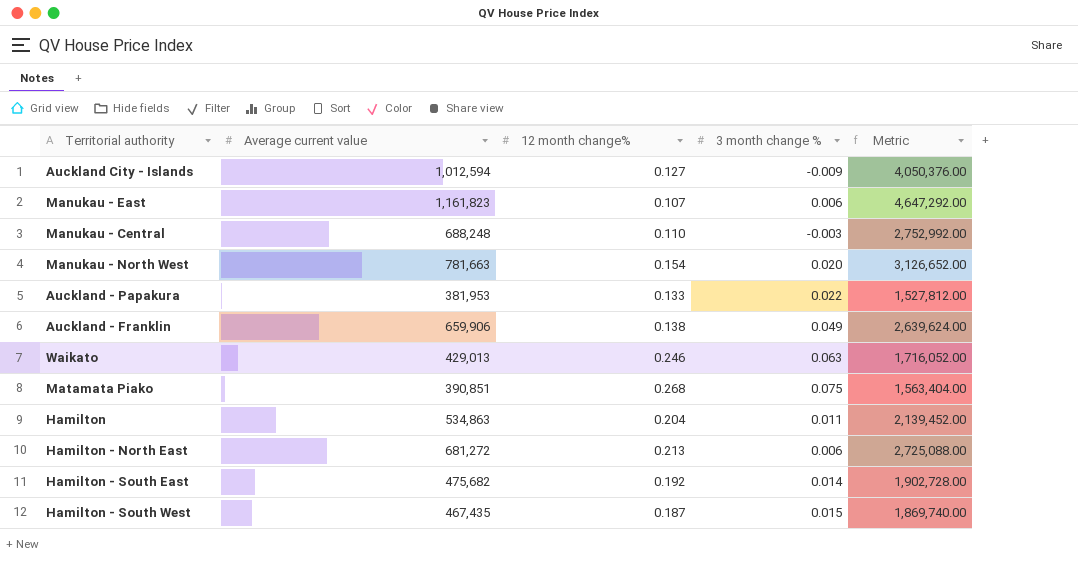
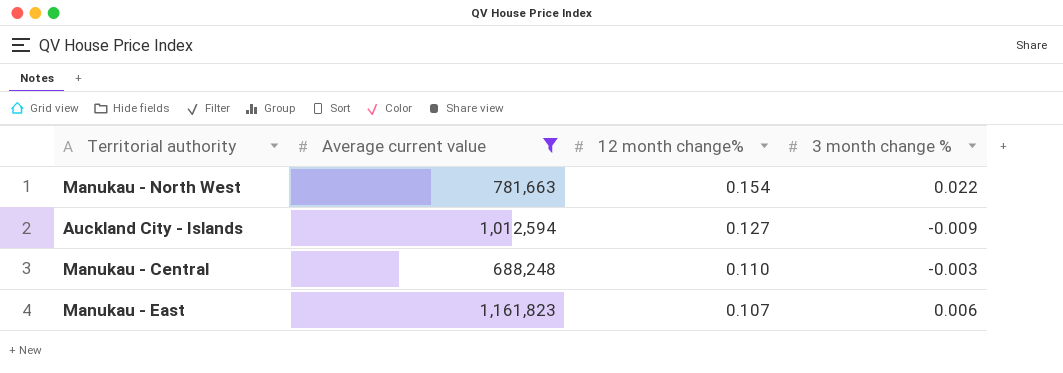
filter: none -> Average current value >= 688,248
row order: none -> 12 month change% descending
column Metric | formula: [Average current value] * 4 -> none
Manukau - North West | 3 month change %: 0.020 -> 0.022

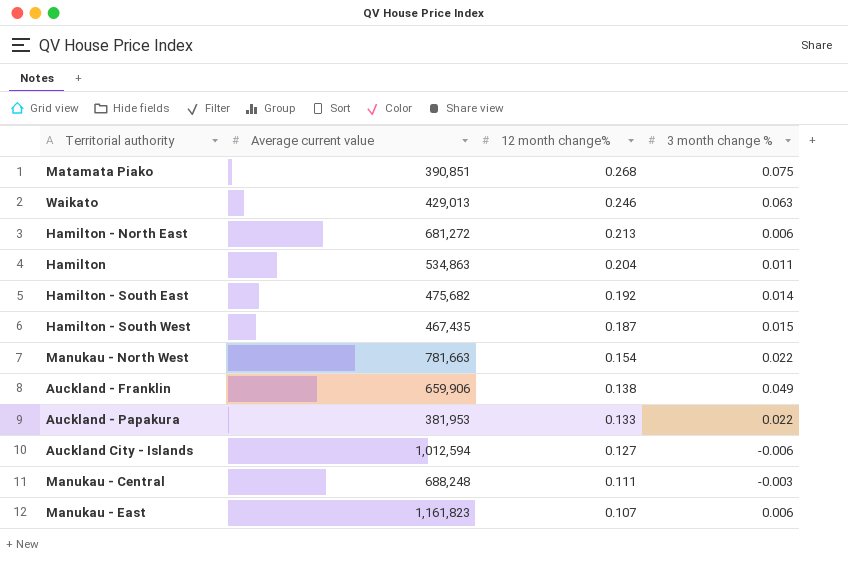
filter: Average current value >= 688,248 -> none
Auckland City - Islands | 3 month change %: -0.009 -> -0.006
Manukau - Central | 12 month change%: 0.110 -> 0.111

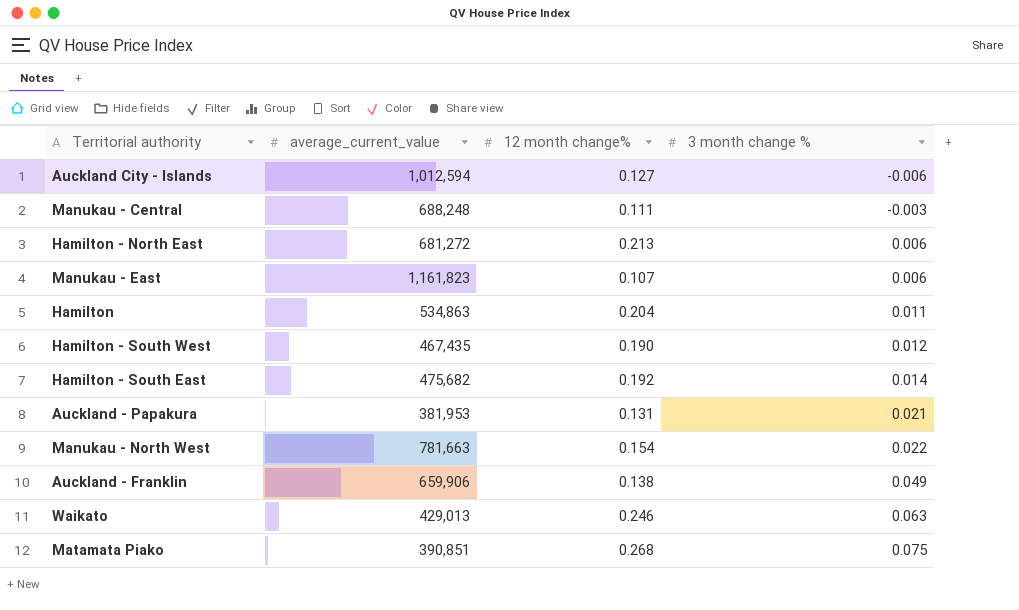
row order: 12 month change% descending -> 3 month change % ascending
column name: Average current value -> average_current_value
Hamilton - South West | 12 month change%: 0.187 -> 0.190
Hamilton - South West | 3 month change %: 0.015 -> 0.012
Auckland - Papakura | 12 month change%: 0.133 -> 0.131
Auckland - Papakura | 3 month change %: 0.022 -> 0.021

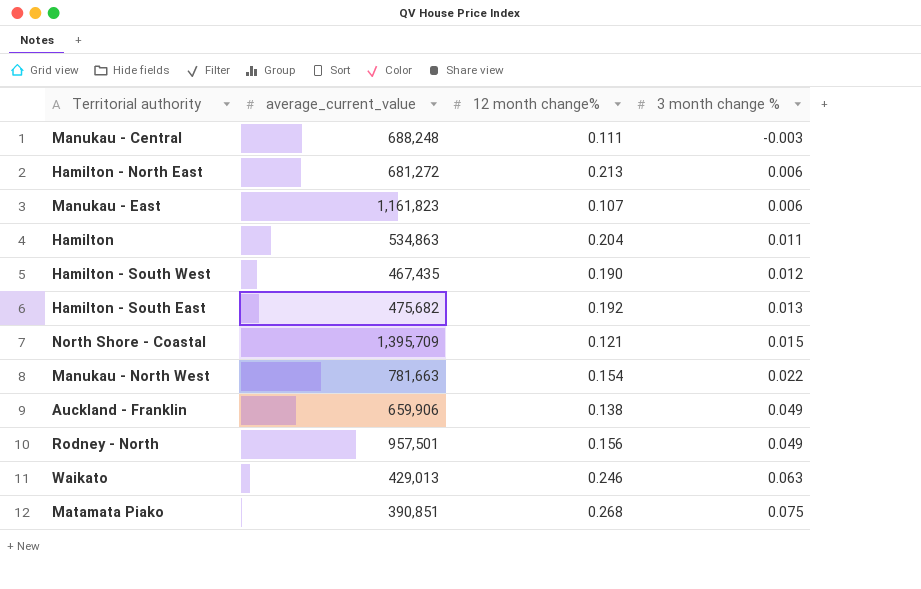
row Auckland City - Islands: 1,012,594 | 0.127 | -0.006 -> none
row Auckland - Papakura: 381,953 | 0.131 | 0.021 -> none
Hamilton - South East | 3 month change %: 0.014 -> 0.013
row North Shore - Coastal: none -> 1,395,709 | 0.121 | 0.015
row Rodney - North: none -> 957,501 | 0.156 | 0.049

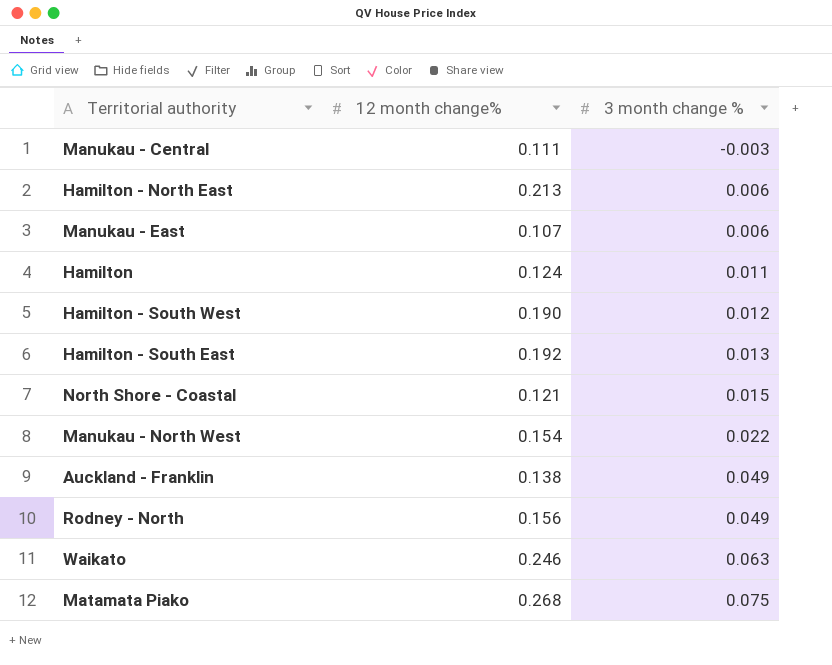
column average_current_value | position: 2 -> none
Hamilton | 12 month change%: 0.204 -> 0.124

